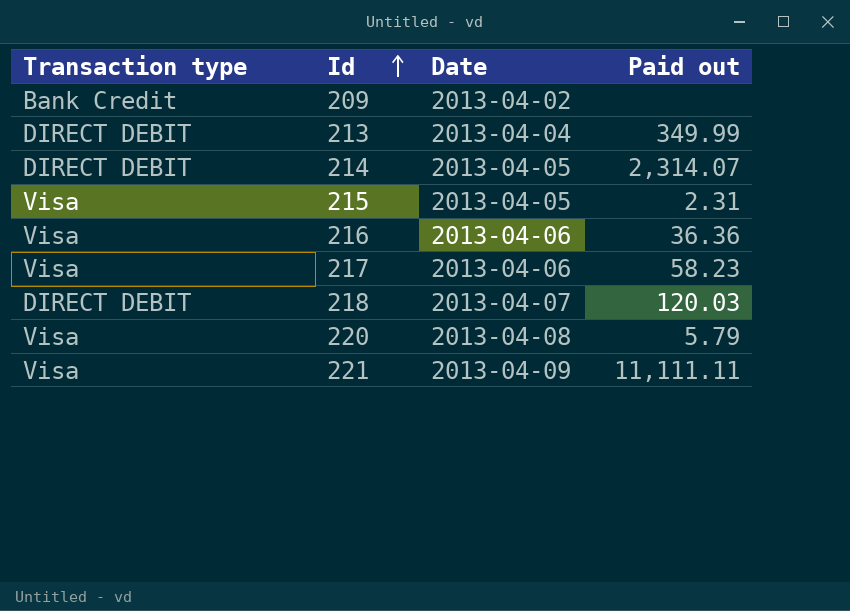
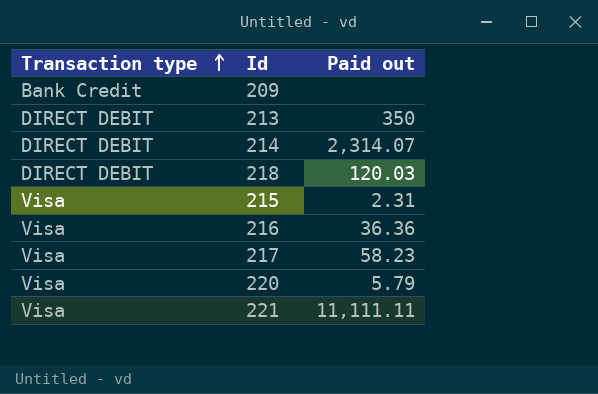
row order: Id ascending -> Transaction type ascending
column Date | position: 3 -> none
213 | Paid out: 349.99 -> 350

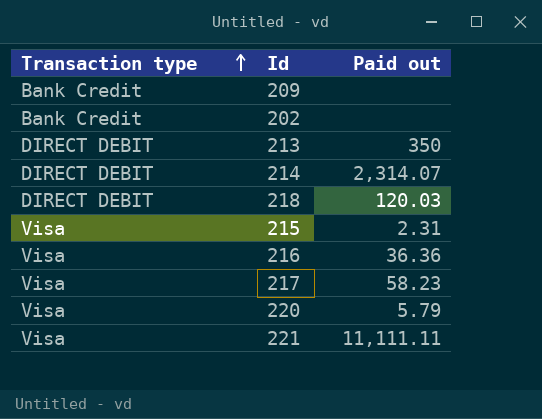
row 202: none -> Bank Credit | none

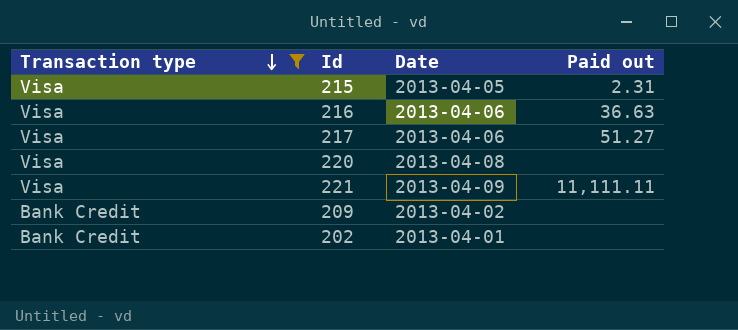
filter: none -> Transaction type != DIRECT DEBIT
row order: Transaction type ascending -> Transaction type descending
column Date | position: none -> 3
216 | Paid out: 36.36 -> 36.63
217 | Paid out: 58.23 -> 51.27
220 | Paid out: 5.79 -> none

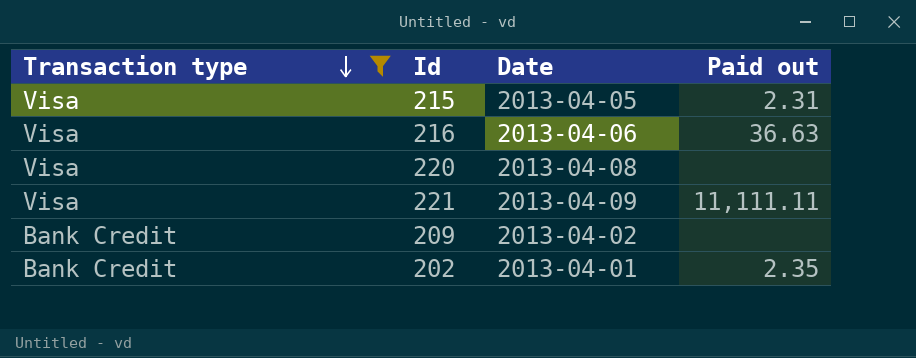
row 217: Visa | 2013-04-06 | 51.27 -> none
202 | Paid out: none -> 2.35

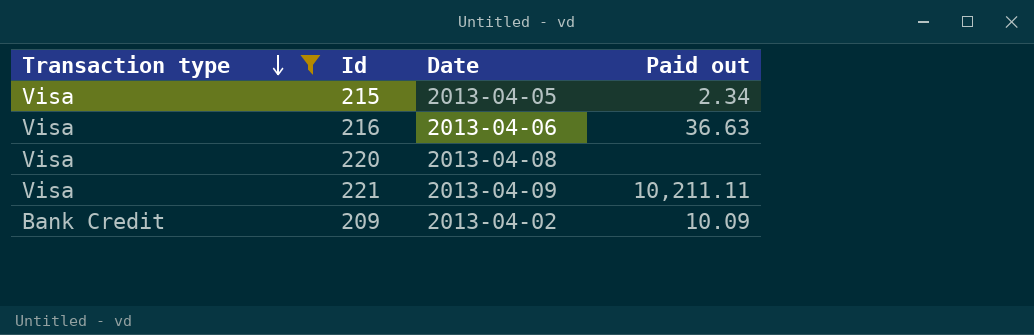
row 202: Bank Credit | 2013-04-01 | 2.35 -> none
215 | Paid out: 2.31 -> 2.34
221 | Paid out: 11,111.11 -> 10,211.11
209 | Paid out: none -> 10.09

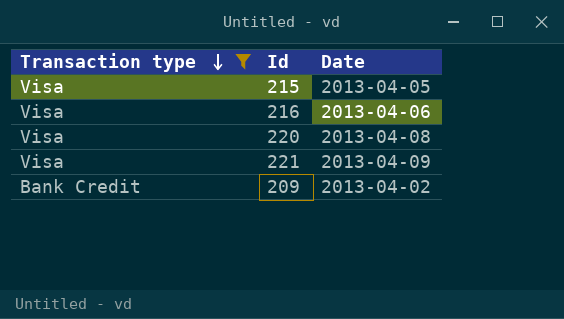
column Paid out | position: 4 -> none

